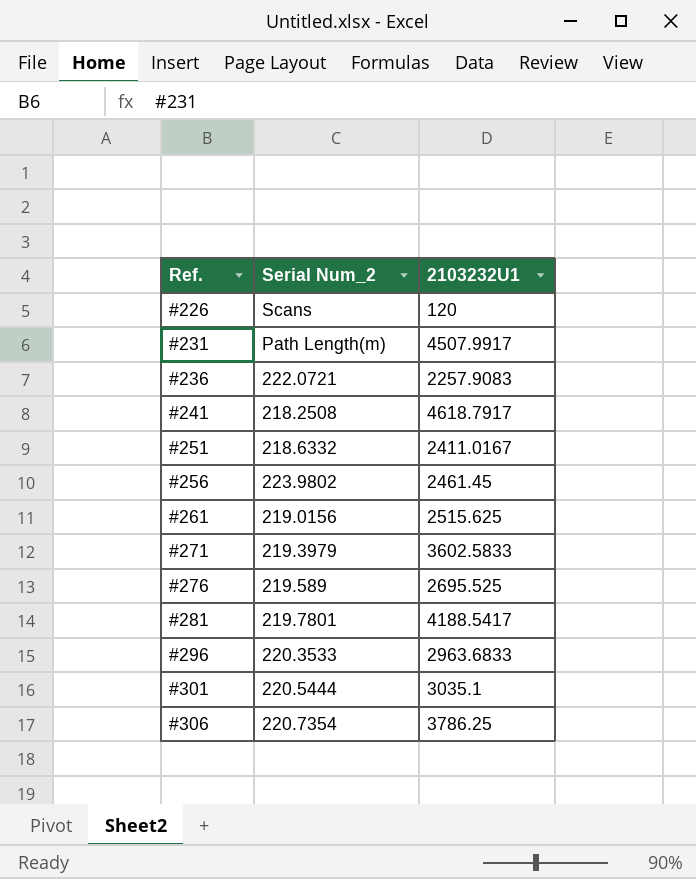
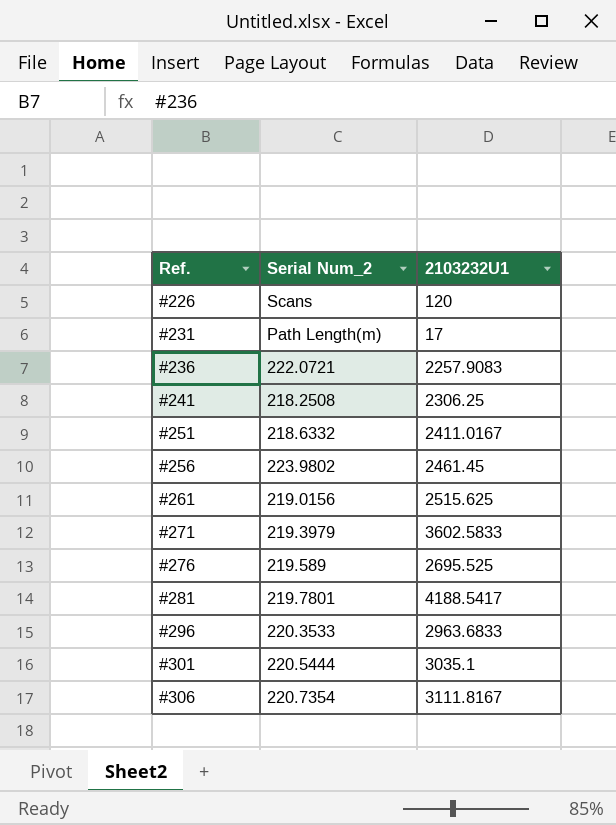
#231 | 2103232U1: 4507.9917 -> 17
#241 | 2103232U1: 4618.7917 -> 2306.25
#306 | 2103232U1: 3786.25 -> 3111.8167

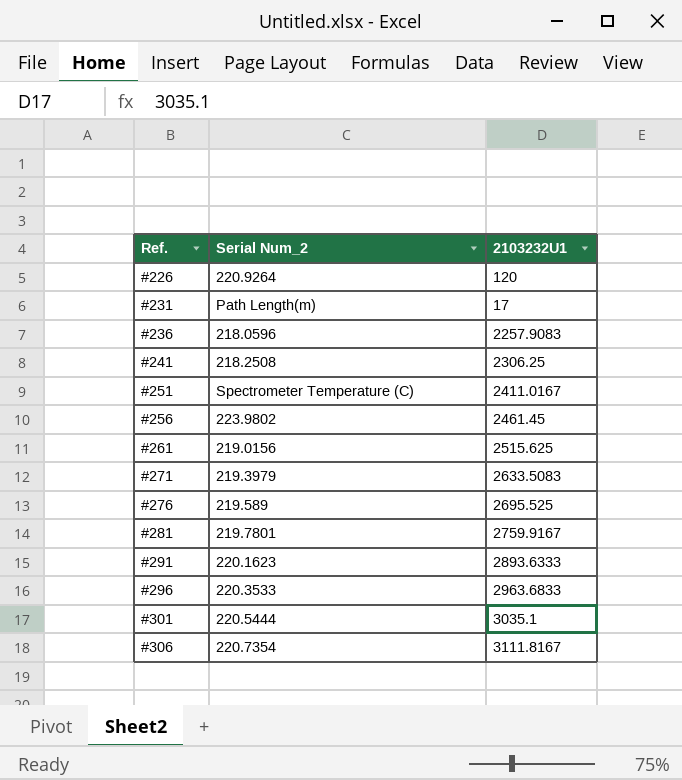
#226 | Serial Num_2: Scans -> 220.9264
#236 | Serial Num_2: 222.0721 -> 218.0596
#251 | Serial Num_2: 218.6332 -> Spectrometer Temperature (C)
#271 | 2103232U1: 3602.5833 -> 2633.5083
#281 | 2103232U1: 4188.5417 -> 2759.9167
row #291: none -> 220.1623 | 2893.6333

